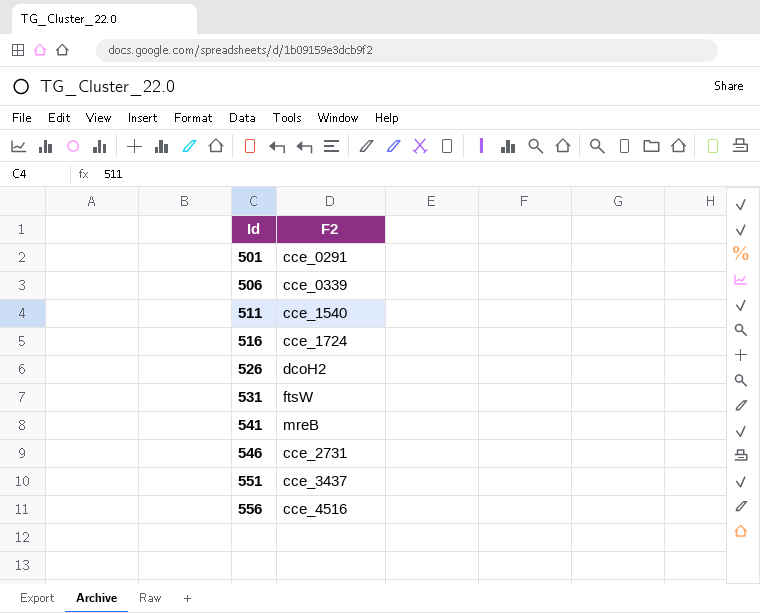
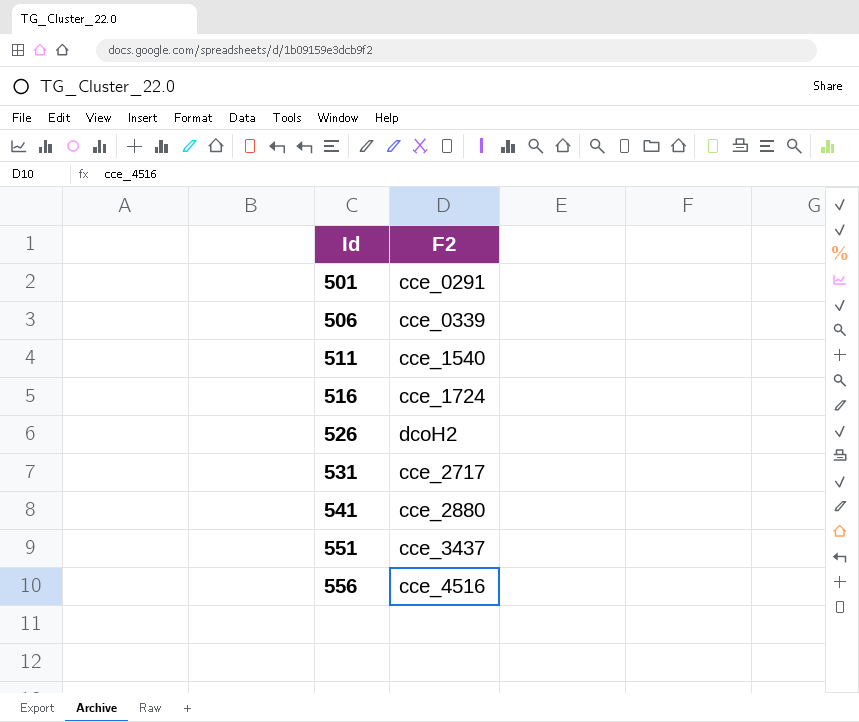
row 546: cce_2731 -> none
531 | F2: ftsW -> cce_2717
541 | F2: mreB -> cce_2880

